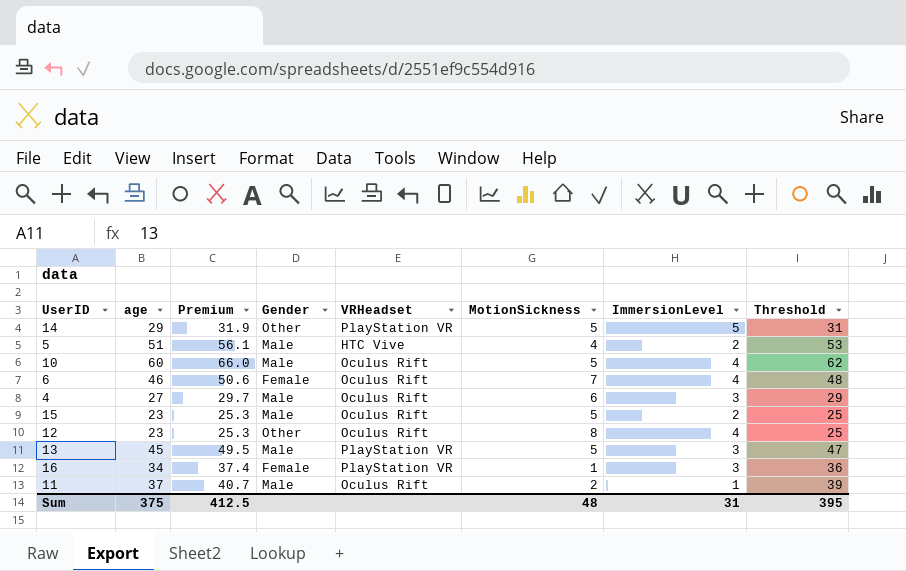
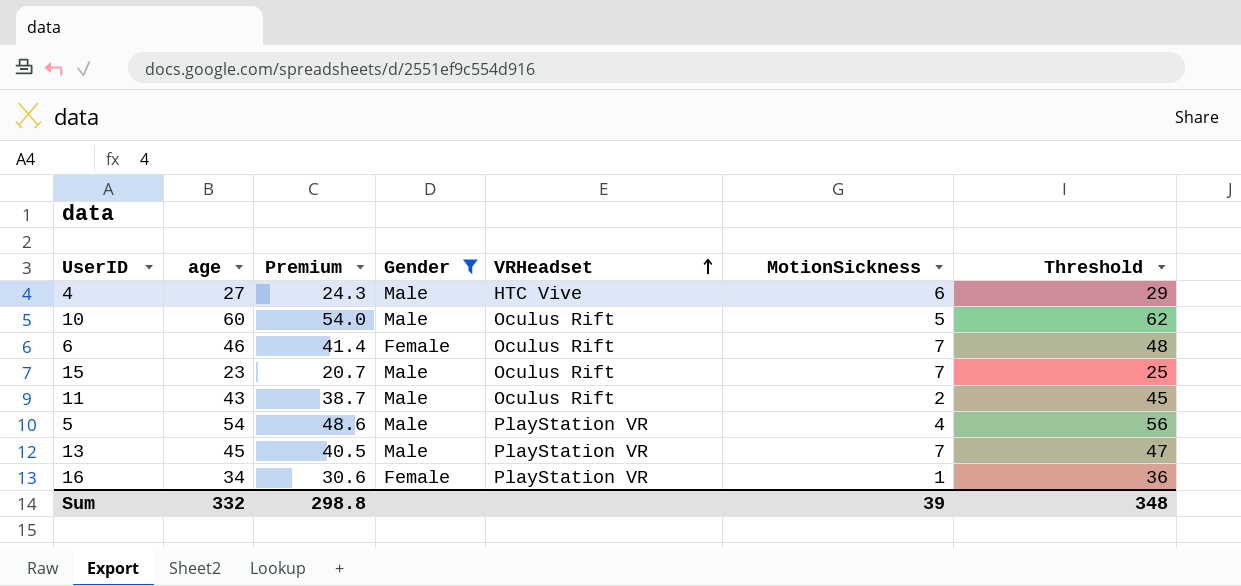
filter: none -> Gender != Other
row order: none -> VRHeadset ascending
column ImmersionLevel | position: 7 -> none
column Premium | formula: [age] * 1.1 -> [age] * 0.9
4 | VRHeadset: Oculus Rift -> HTC Vive
15 | MotionSickness: 5 -> 7
11 | age: 37 -> 43
11 | Threshold: 39 -> 45
5 | age: 51 -> 54
5 | VRHeadset: HTC Vive -> PlayStation VR
5 | Threshold: 53 -> 56
13 | MotionSickness: 5 -> 7
Sum | age: 375 -> 332
Sum | Premium: 412.5 -> 298.8
Sum | MotionSickness: 48 -> 39
Sum | Threshold: 395 -> 348

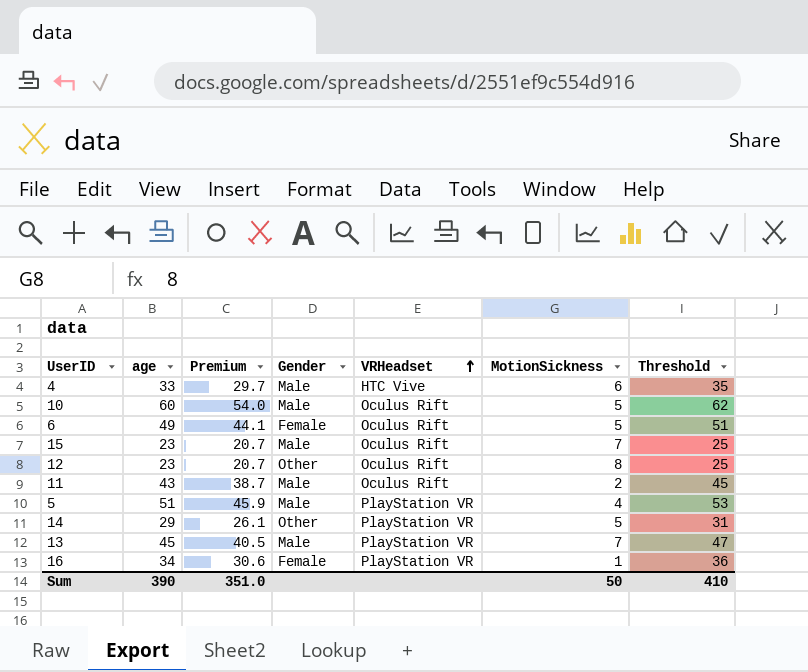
filter: Gender != Other -> none
4 | age: 27 -> 33
4 | Premium: 24.3 -> 29.7
4 | Threshold: 29 -> 35
6 | age: 46 -> 49
6 | Premium: 41.4 -> 44.1
6 | MotionSickness: 7 -> 5
6 | Threshold: 48 -> 51
5 | age: 54 -> 51
5 | Premium: 48.6 -> 45.9
5 | Threshold: 56 -> 53
Sum | age: 332 -> 390
Sum | Premium: 298.8 -> 351.0
Sum | MotionSickness: 39 -> 50
Sum | Threshold: 348 -> 410

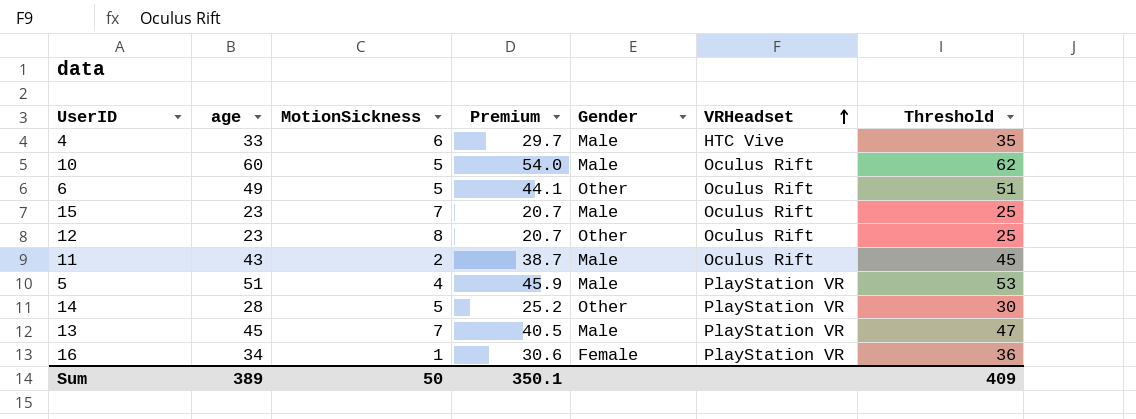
column MotionSickness | position: 6 -> 3
6 | Gender: Female -> Other
14 | age: 29 -> 28
14 | Premium: 26.1 -> 25.2
14 | Threshold: 31 -> 30
Sum | age: 390 -> 389
Sum | Premium: 351.0 -> 350.1
Sum | Threshold: 410 -> 409

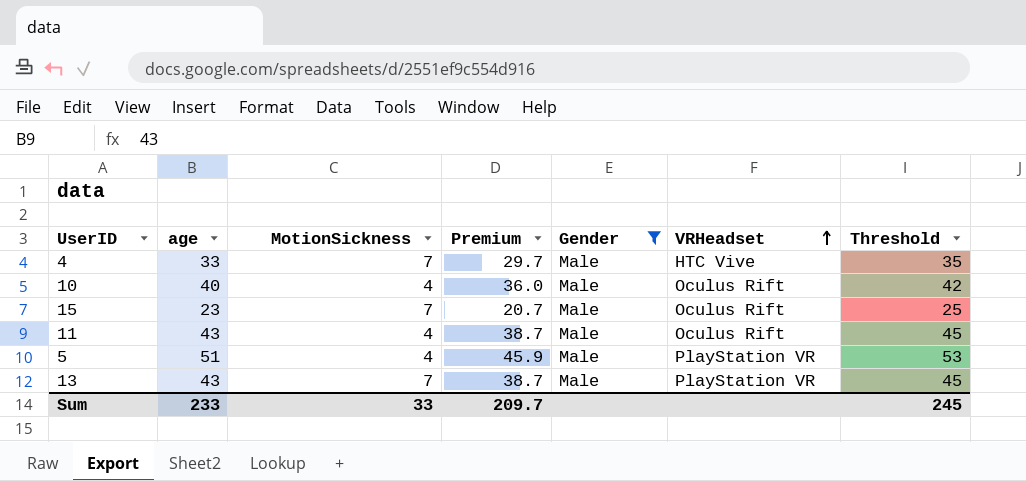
filter: none -> Gender = Male
4 | MotionSickness: 6 -> 7
10 | age: 60 -> 40
10 | MotionSickness: 5 -> 4
10 | Premium: 54.0 -> 36.0
10 | Threshold: 62 -> 42
11 | MotionSickness: 2 -> 4
13 | age: 45 -> 43
13 | Premium: 40.5 -> 38.7
13 | Threshold: 47 -> 45
Sum | age: 389 -> 233
Sum | MotionSickness: 50 -> 33
Sum | Premium: 350.1 -> 209.7
Sum | Threshold: 409 -> 245

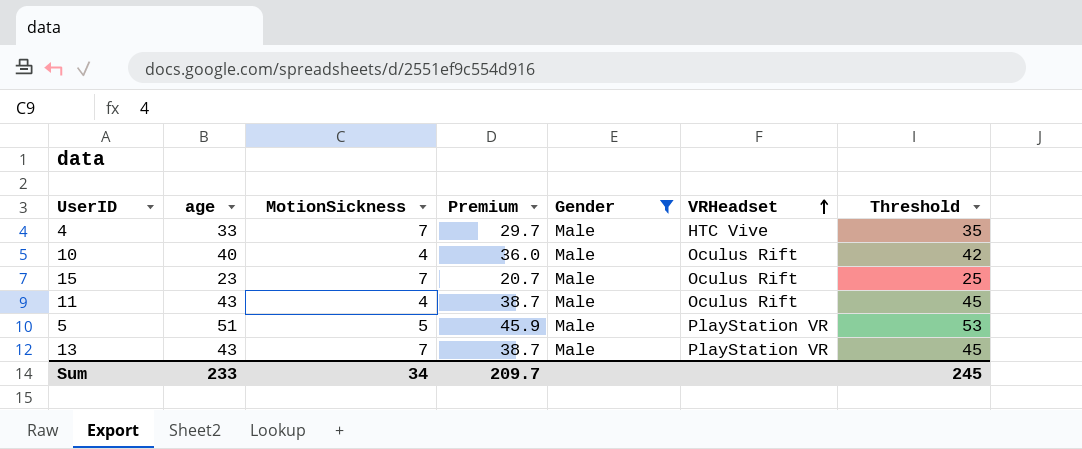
5 | MotionSickness: 4 -> 5
Sum | MotionSickness: 33 -> 34

